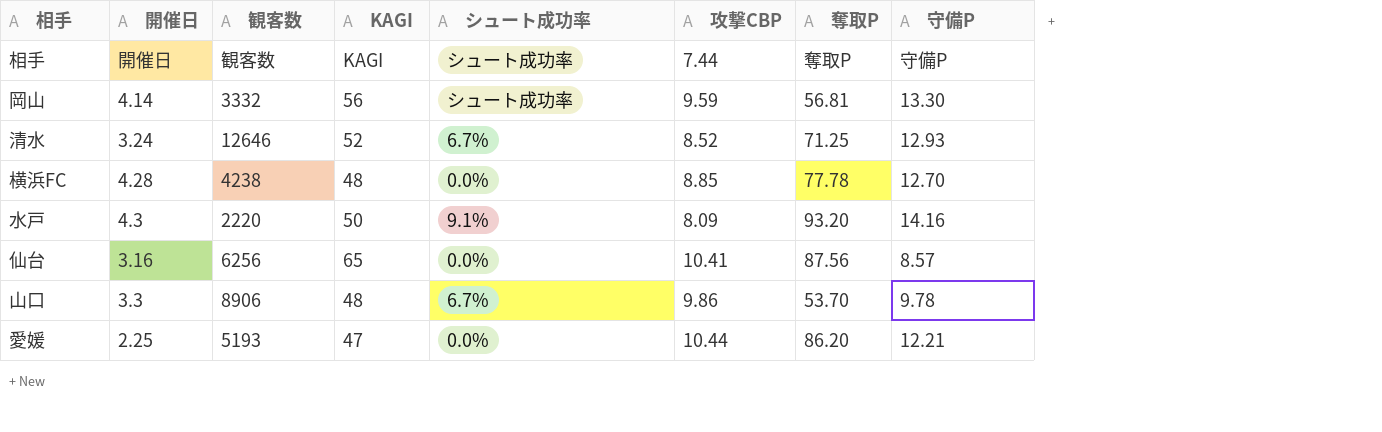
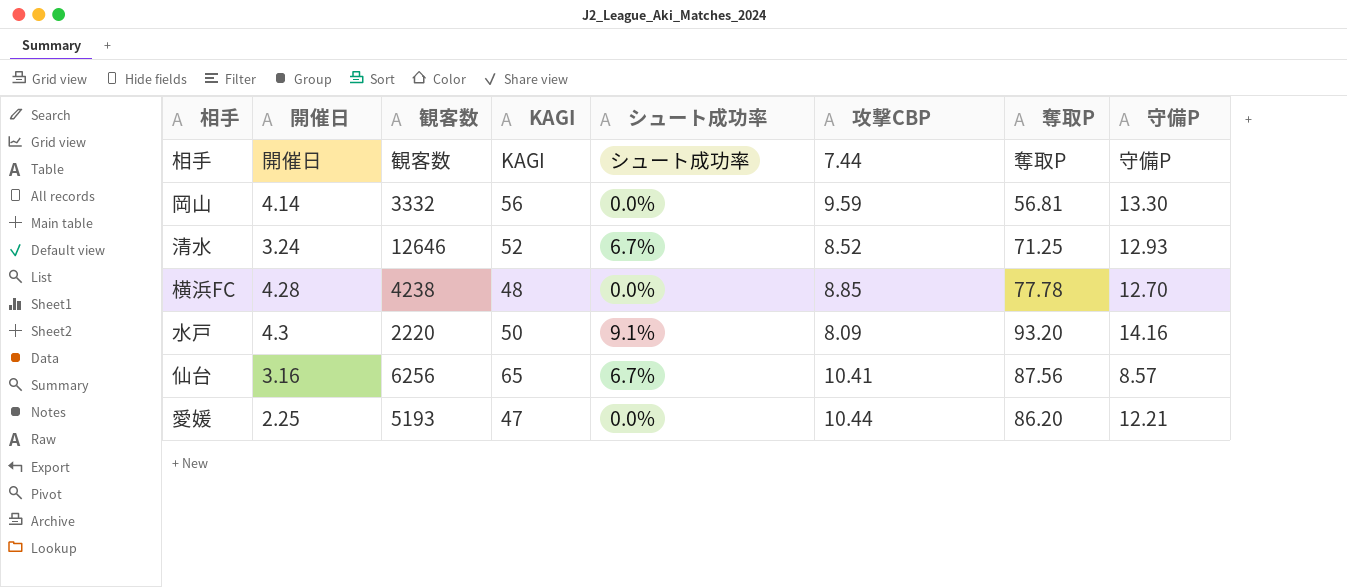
row 山口: 3.3 | 8906 | 48 | 6.7% | 9.86 | 53.70 | 9.78 -> none
岡山 | シュート成功率: シュート成功率 -> 0.0%
仙台 | シュート成功率: 0.0% -> 6.7%

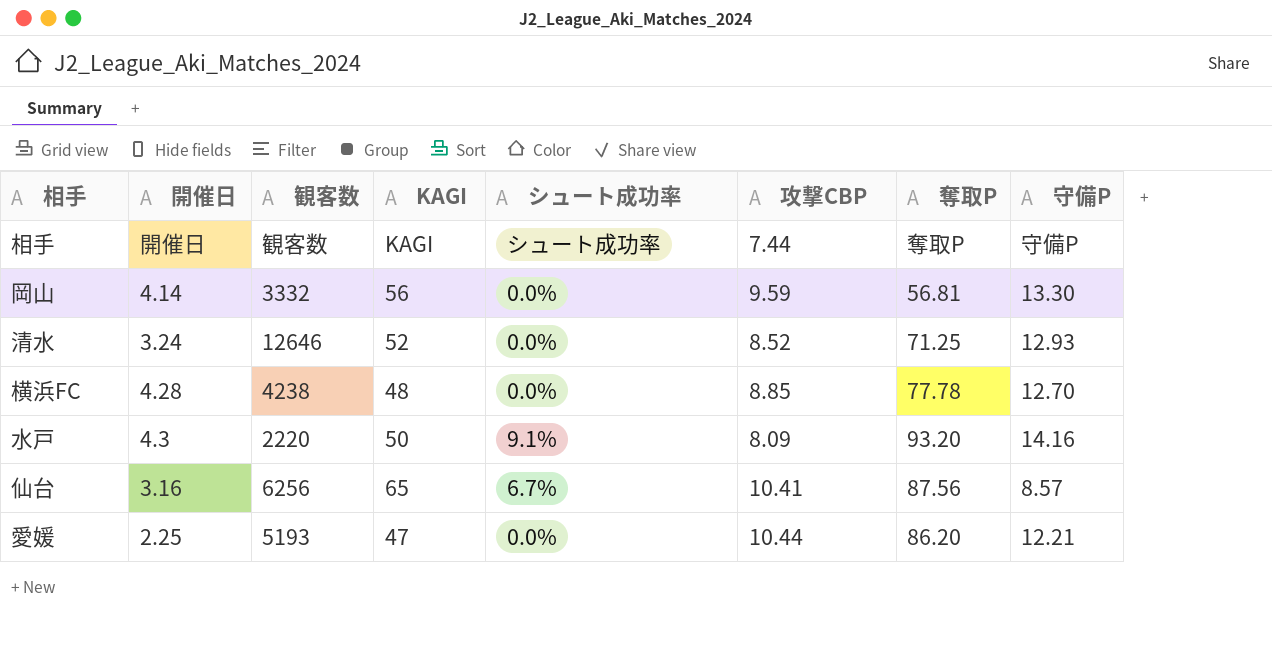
清水 | シュート成功率: 6.7% -> 0.0%

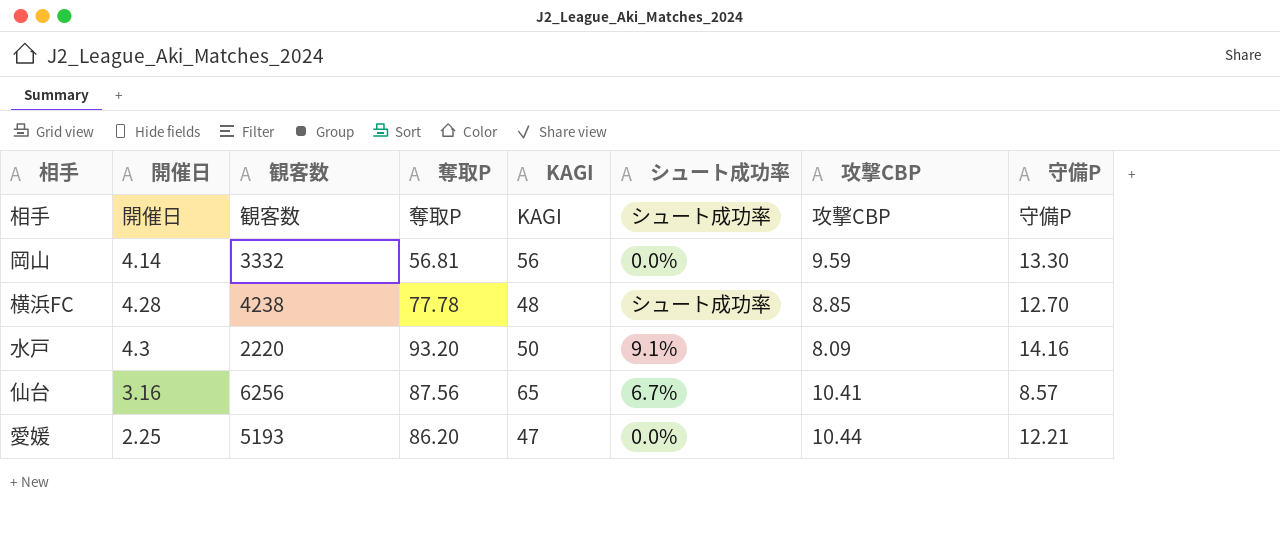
column 奪取P | position: 7 -> 4
row 清水: 3.24 | 12646 | 52 | 0.0% | 8.52 | 71.25 | 12.93 -> none
相手 | 攻撃CBP: 7.44 -> 攻撃CBP
横浜FC | シュート成功率: 0.0% -> シュート成功率

